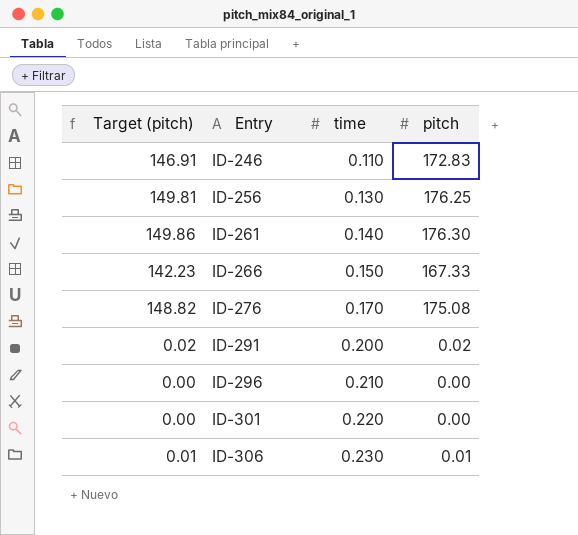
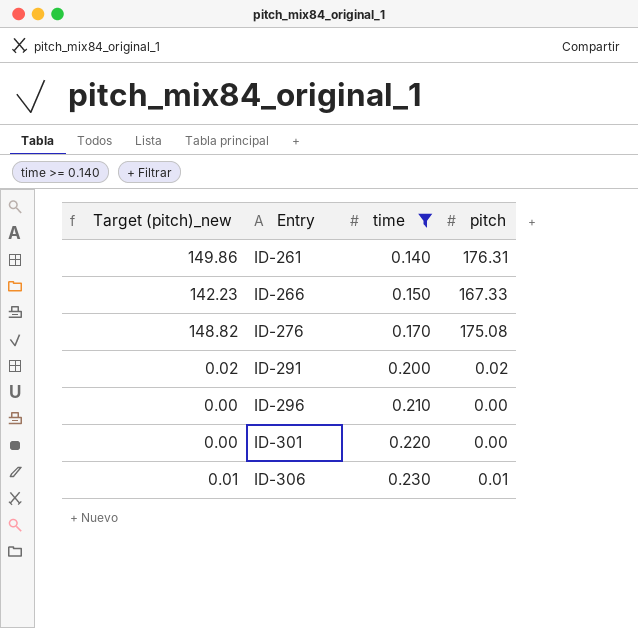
filter: none -> time >= 0.140
column name: Target (pitch) -> Target (pitch)_new
ID-261 | pitch: 176.30 -> 176.31

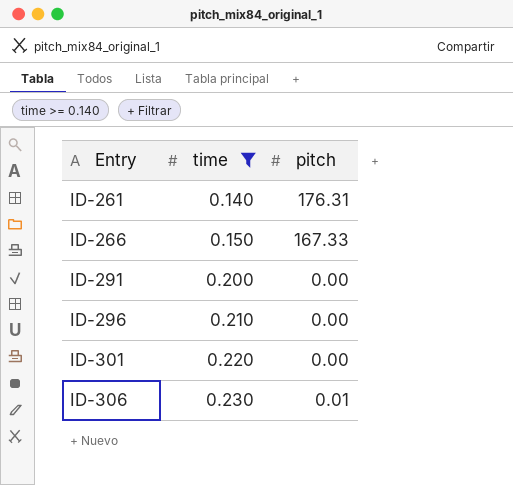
column Target (pitch)_new | formula: [pitch] * 0.85 -> none
row ID-276: 148.82 | 0.170 | 175.08 -> none
ID-291 | pitch: 0.02 -> 0.00

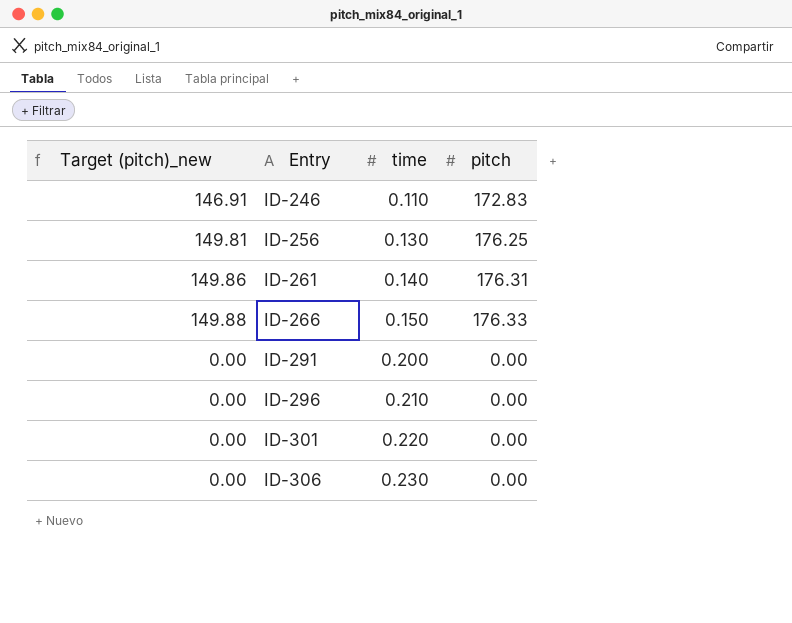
filter: time >= 0.140 -> none
column Target (pitch)_new | formula: none -> [pitch] * 0.85
ID-266 | pitch: 167.33 -> 176.33
ID-306 | pitch: 0.01 -> 0.00

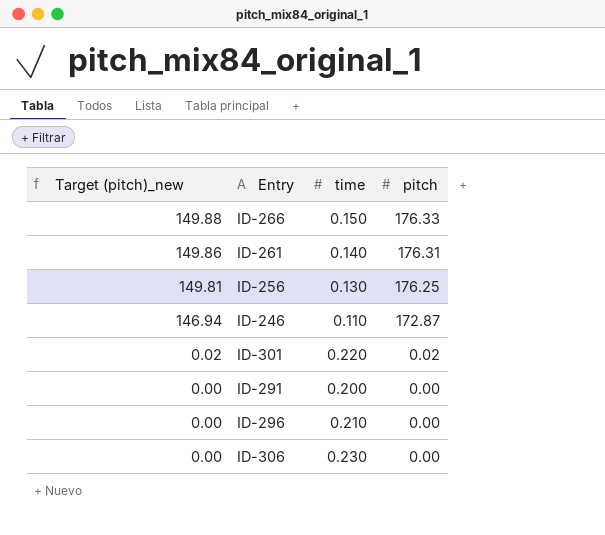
row order: Entry ascending -> Target (pitch)_new descending
ID-246 | Target (pitch)_new: 146.91 -> 146.94
ID-246 | pitch: 172.83 -> 172.87
ID-301 | Target (pitch)_new: 0.00 -> 0.02
ID-301 | pitch: 0.00 -> 0.02

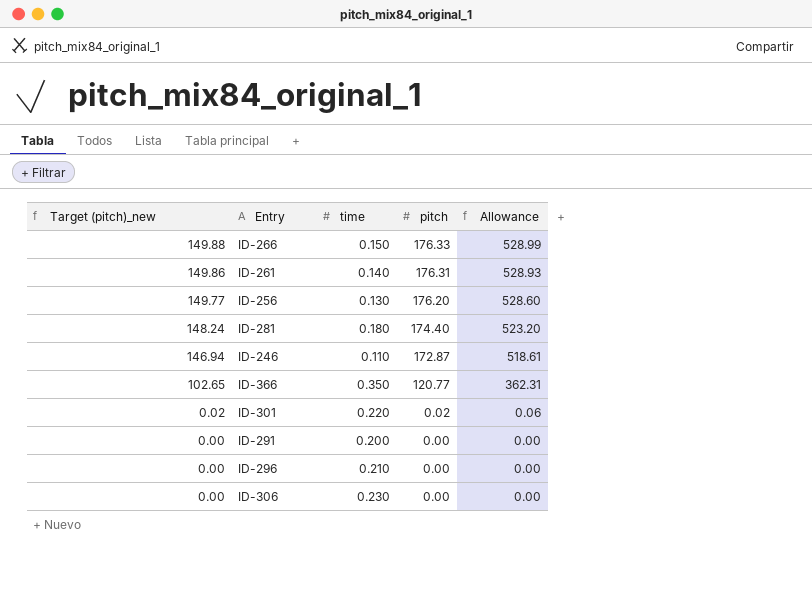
column Allowance | formula: none -> [pitch] * 3
ID-256 | Target (pitch)_new: 149.81 -> 149.77
ID-256 | pitch: 176.25 -> 176.20
row ID-281: none -> 148.24 | 0.180 | 174.40 | 523.20
row ID-366: none -> 102.65 | 0.350 | 120.77 | 362.31

